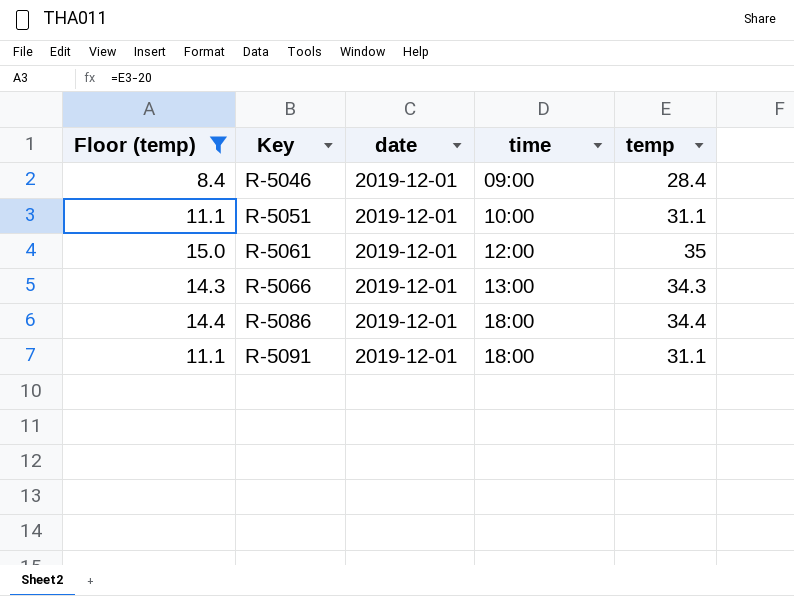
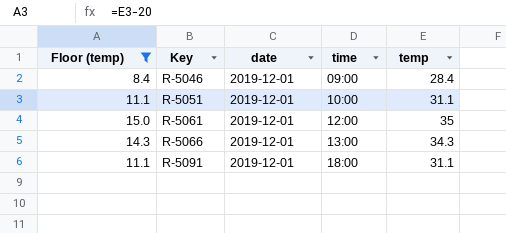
row R-5086: 14.4 | 2019-12-01 | 18:00 | 34.4 -> none

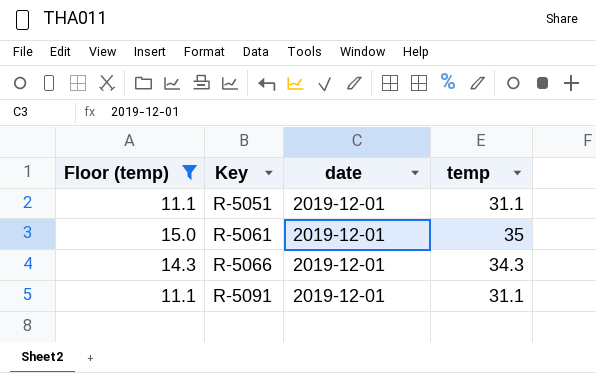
column time | position: 4 -> none
row R-5046: 8.4 | 2019-12-01 | 09:00 | 28.4 -> none

